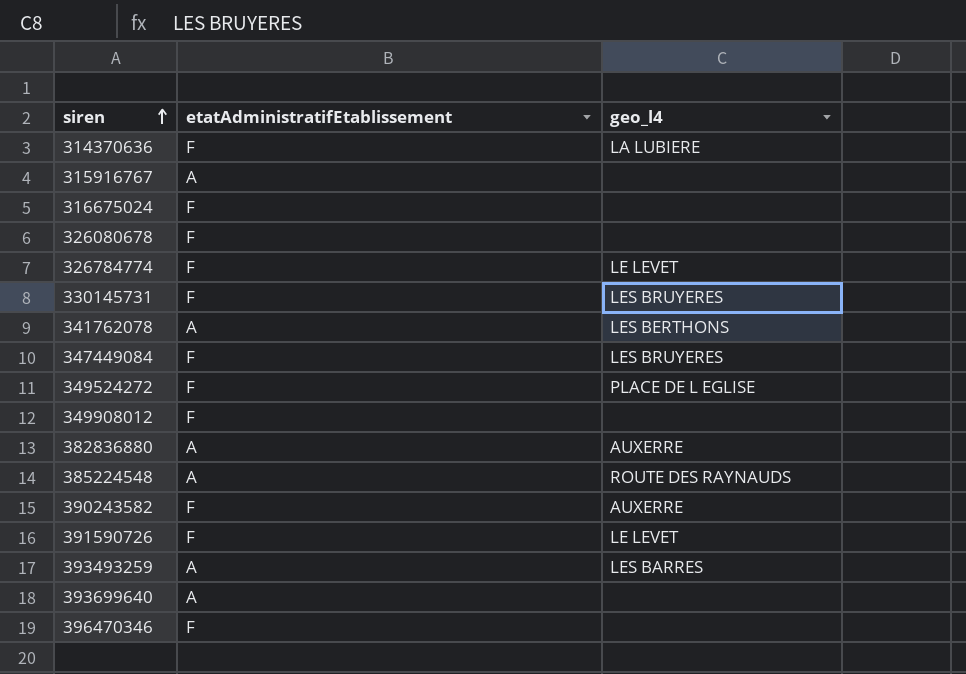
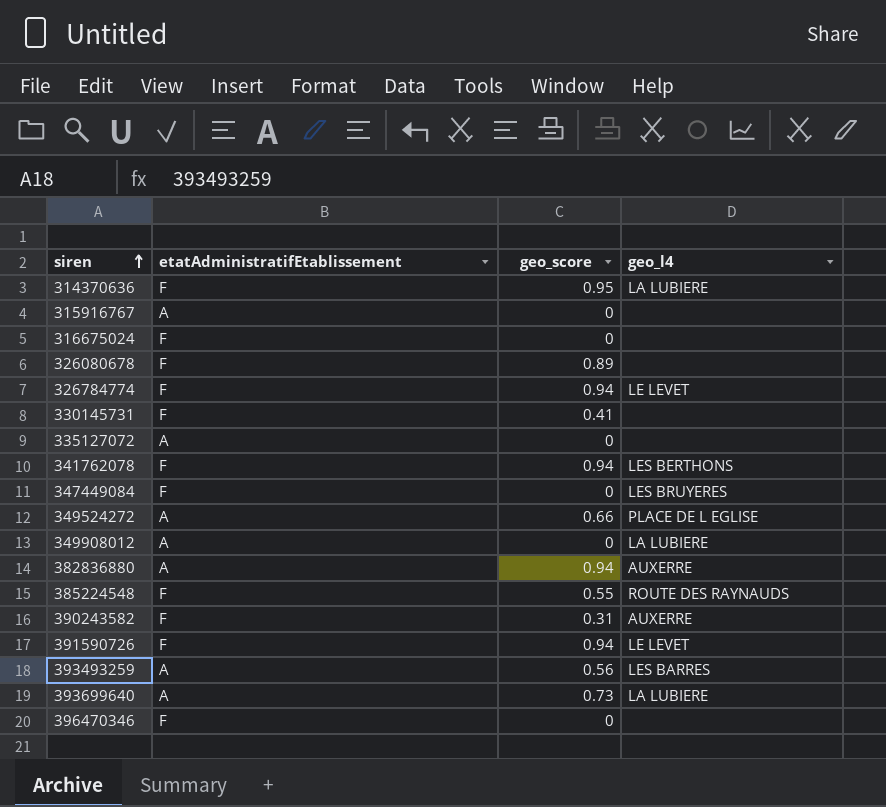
column geo_score | position: none -> 3
330145731 | geo_l4: LES BRUYERES -> none
row 335127072: none -> A | 0 | none
341762078 | etatAdministratifEtablissement: A -> F
349524272 | etatAdministratifEtablissement: F -> A
349908012 | etatAdministratifEtablissement: F -> A
349908012 | geo_l4: none -> LA LUBIERE
385224548 | etatAdministratifEtablissement: A -> F
393699640 | geo_l4: none -> LA LUBIERE

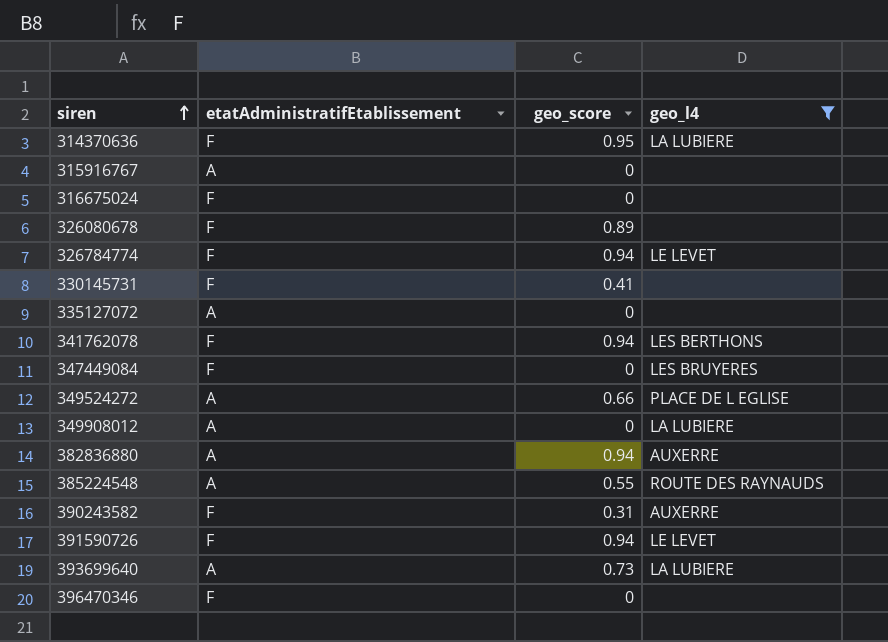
filter: none -> geo_l4 != LES BARRES
385224548 | etatAdministratifEtablissement: F -> A

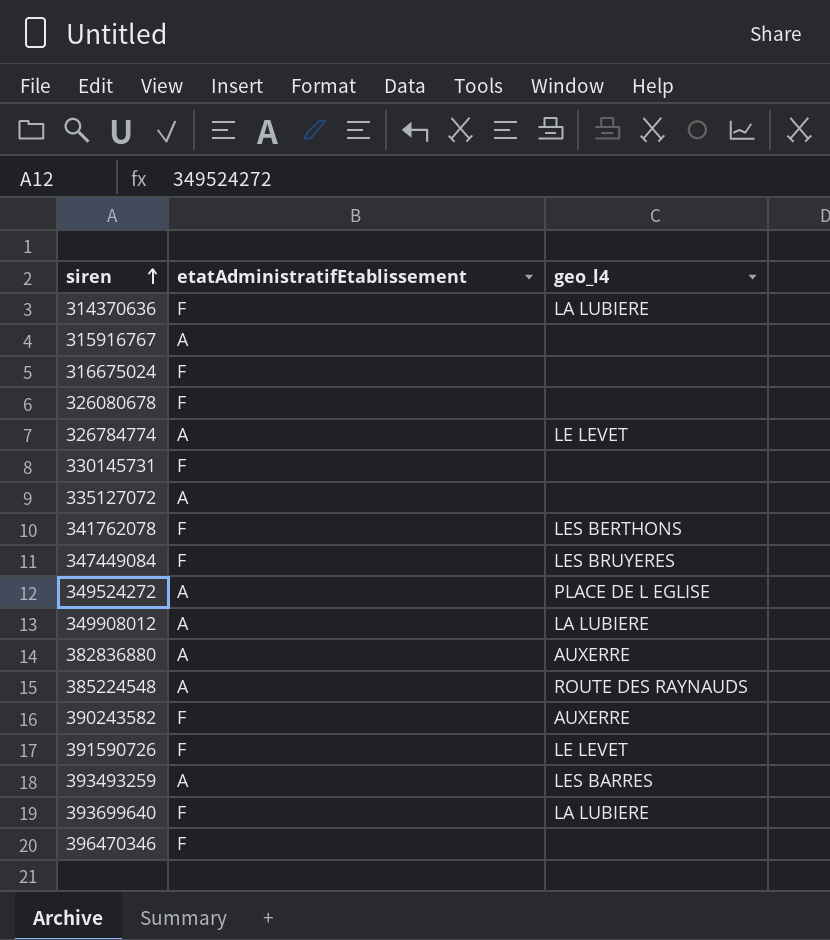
filter: geo_l4 != LES BARRES -> none
column geo_score | position: 3 -> none
326784774 | etatAdministratifEtablissement: F -> A
393699640 | etatAdministratifEtablissement: A -> F

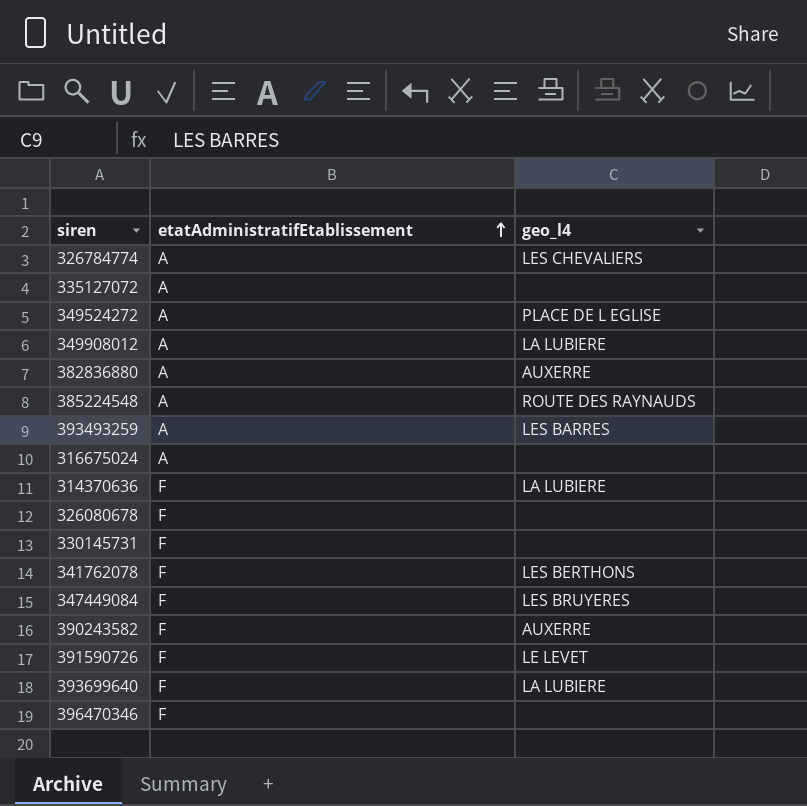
row order: siren ascending -> etatAdministratifEtablissement ascending
row 315916767: A | none -> none
326784774 | geo_l4: LE LEVET -> LES CHEVALIERS
316675024 | etatAdministratifEtablissement: F -> A

